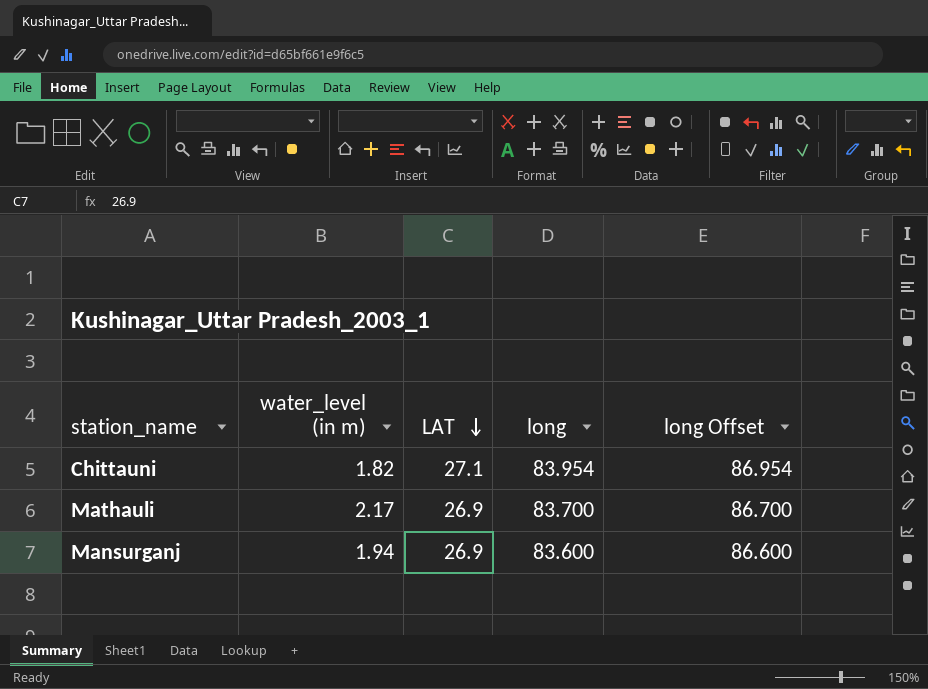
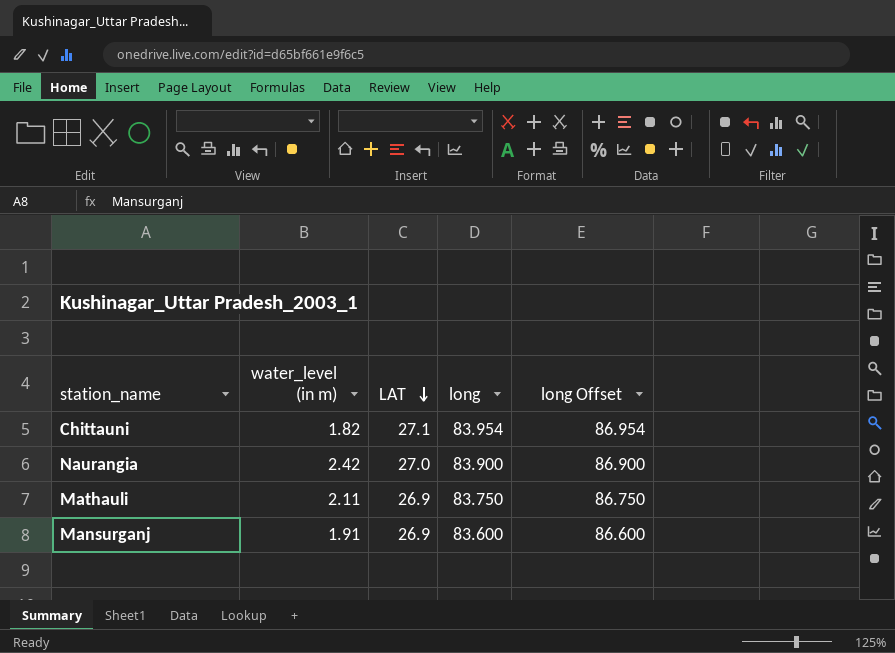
row Naurangia: none -> 2.42 | 27.0 | 83.900 | 86.900
Mathauli | water_level (in m): 2.17 -> 2.11
Mathauli | long: 83.700 -> 83.750
Mathauli | long Offset: 86.700 -> 86.750
Mansurganj | water_level (in m): 1.94 -> 1.91

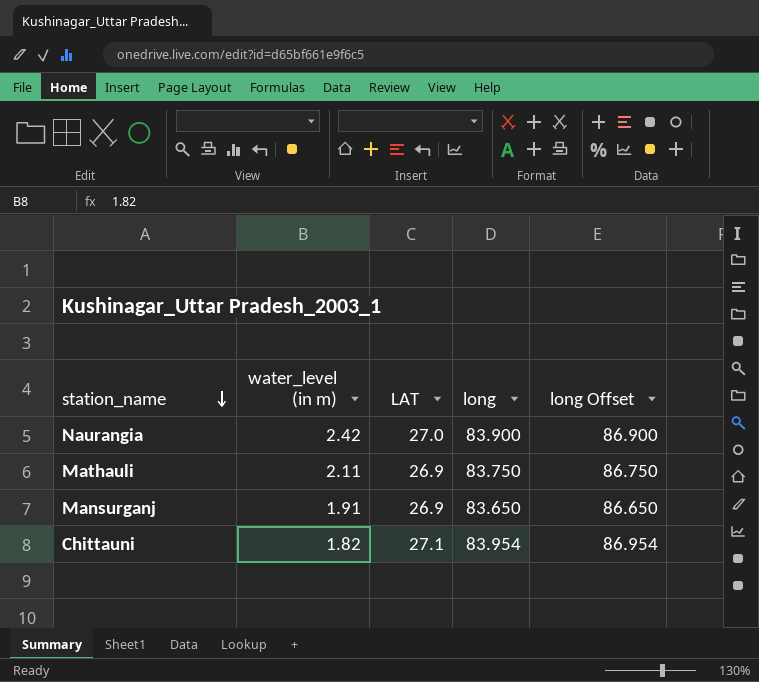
row order: LAT descending -> station_name descending
Mansurganj | long: 83.600 -> 83.650
Mansurganj | long Offset: 86.600 -> 86.650

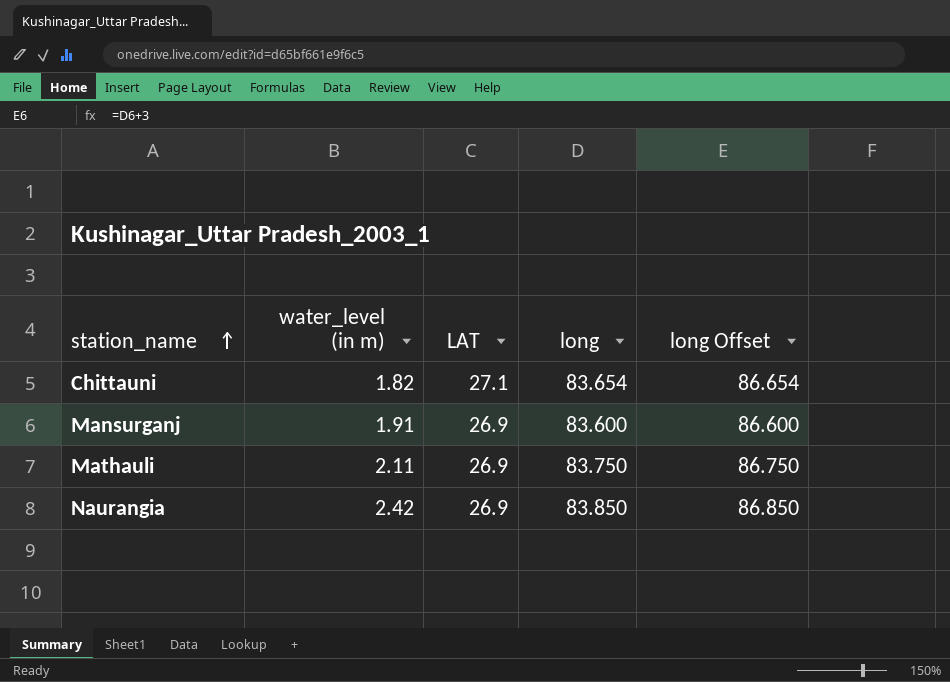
row order: station_name descending -> station_name ascending
Chittauni | long: 83.954 -> 83.654
Chittauni | long Offset: 86.954 -> 86.654
Mansurganj | long: 83.650 -> 83.600
Mansurganj | long Offset: 86.650 -> 86.600
Naurangia | LAT: 27.0 -> 26.9
Naurangia | long: 83.900 -> 83.850
Naurangia | long Offset: 86.900 -> 86.850

